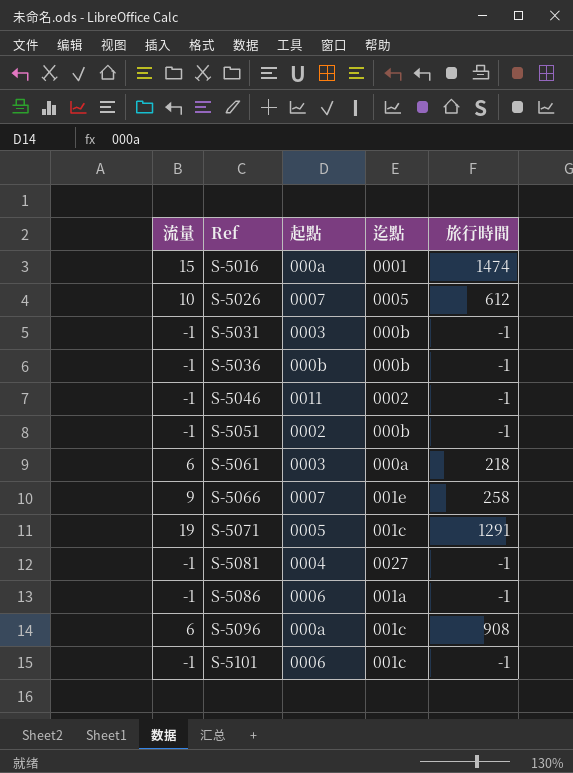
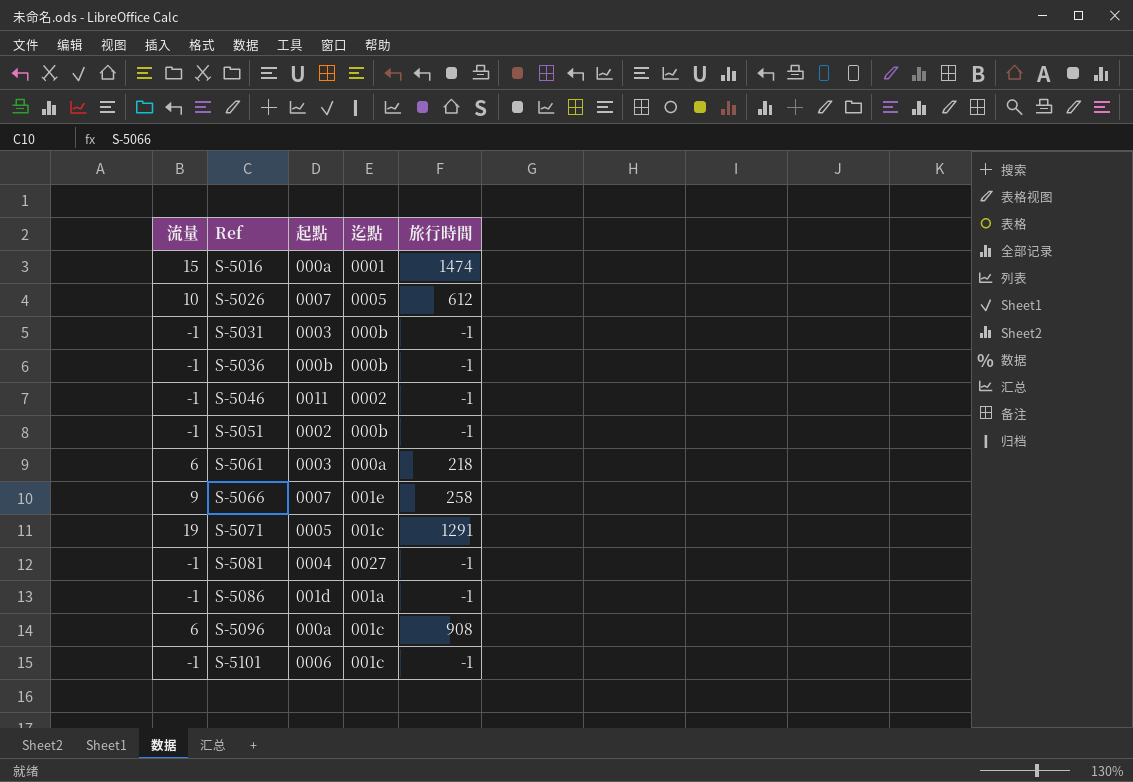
S-5086 | 起點: 0006 -> 001d

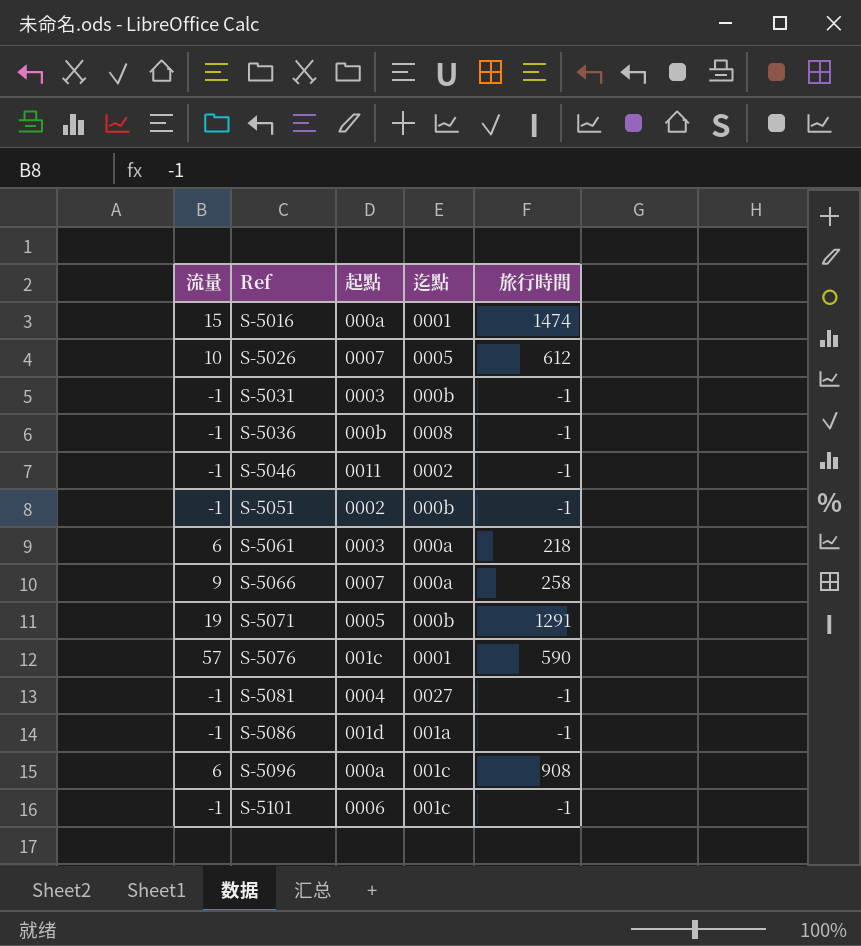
S-5036 | 迄點: 000b -> 0008
S-5066 | 迄點: 001e -> 000a
S-5071 | 迄點: 001c -> 000b
row S-5076: none -> 57 | 001c | 0001 | 590

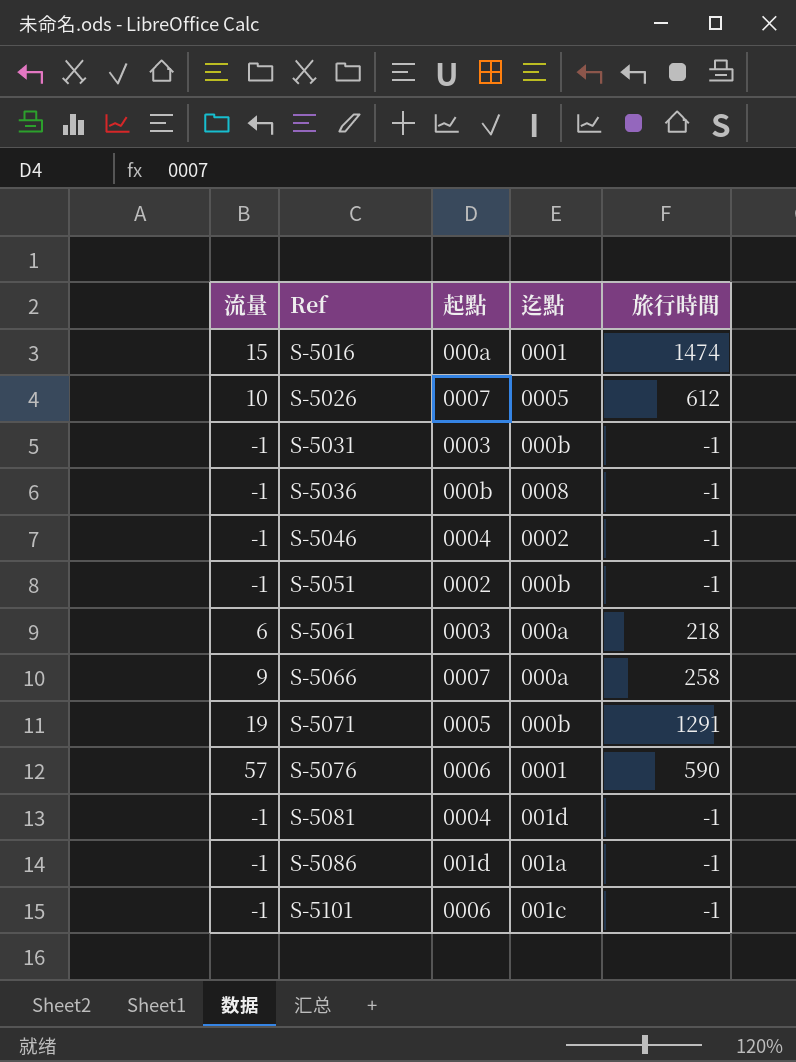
row S-5096: 6 | 000a | 001c | 908 -> none
S-5046 | 起點: 0011 -> 0004
S-5076 | 起點: 001c -> 0006
S-5081 | 迄點: 0027 -> 001d

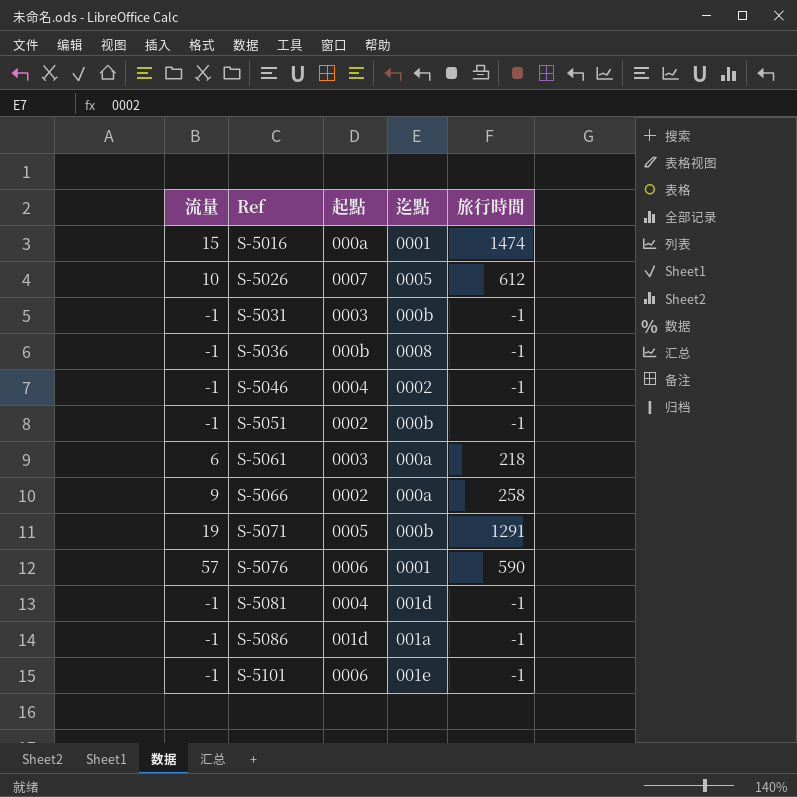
S-5066 | 起點: 0007 -> 0002
S-5101 | 迄點: 001c -> 001e

